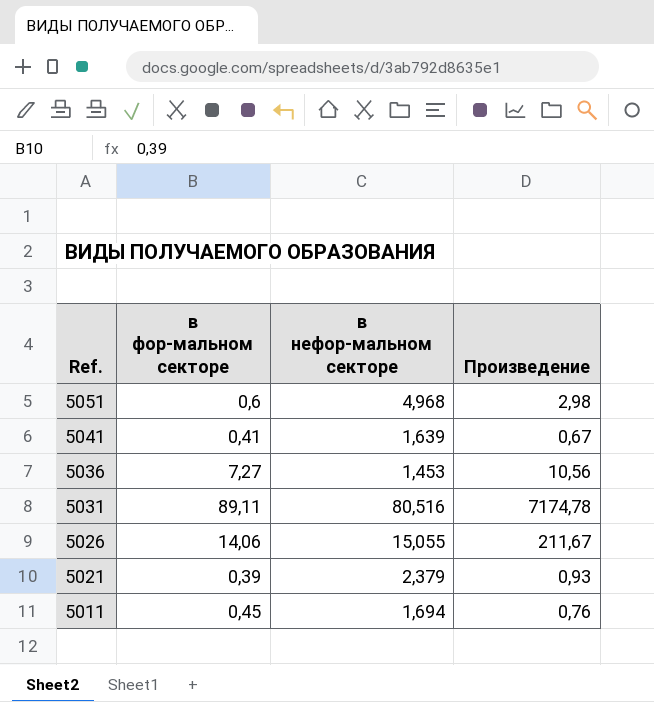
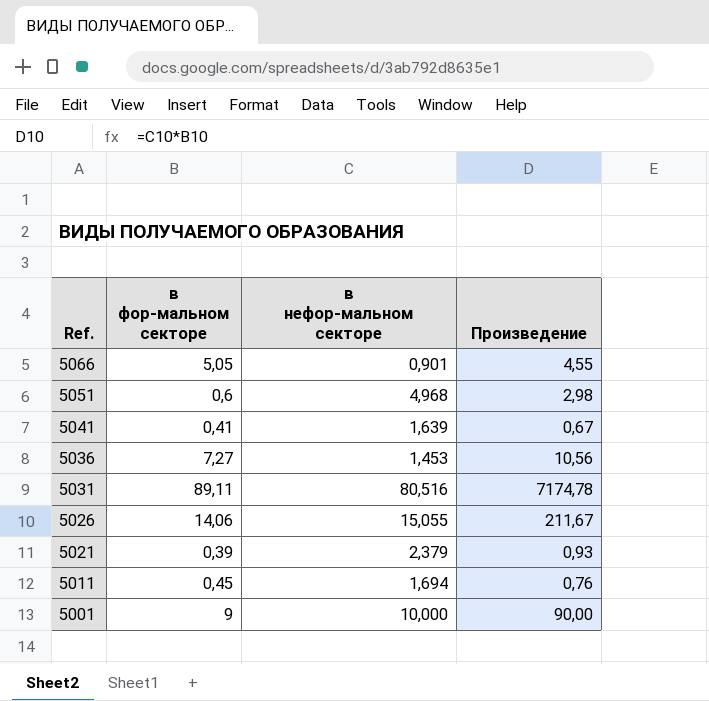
row 5066: none -> 5,05 | 0,901 | 4,55
row 5001: none -> 9 | 10,000 | 90,00

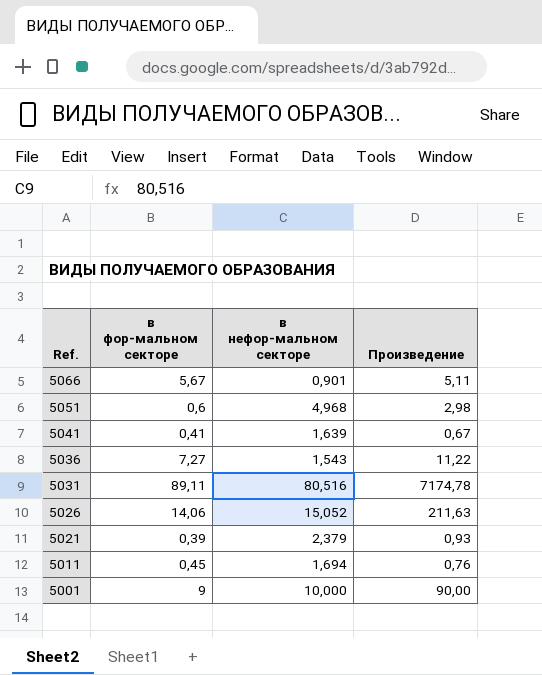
5066 | в фор-мальном секторе: 5,05 -> 5,67
5066 | Произведение: 4,55 -> 5,11
5036 | в нефор-мальном секторе: 1,453 -> 1,543
5036 | Произведение: 10,56 -> 11,22
5026 | в нефор-мальном секторе: 15,055 -> 15,052
5026 | Произведение: 211,67 -> 211,63

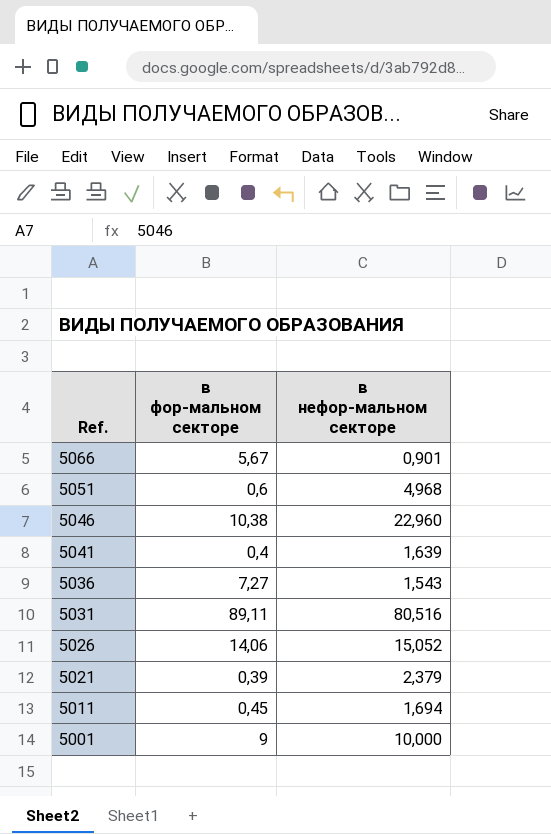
column Произведение | formula: [в фор-мальном секторе] * [в нефор-мальном секторе] -> none
row 5046: none -> 10,38 | 22,960
5041 | в фор-мальном секторе: 0,41 -> 0,4

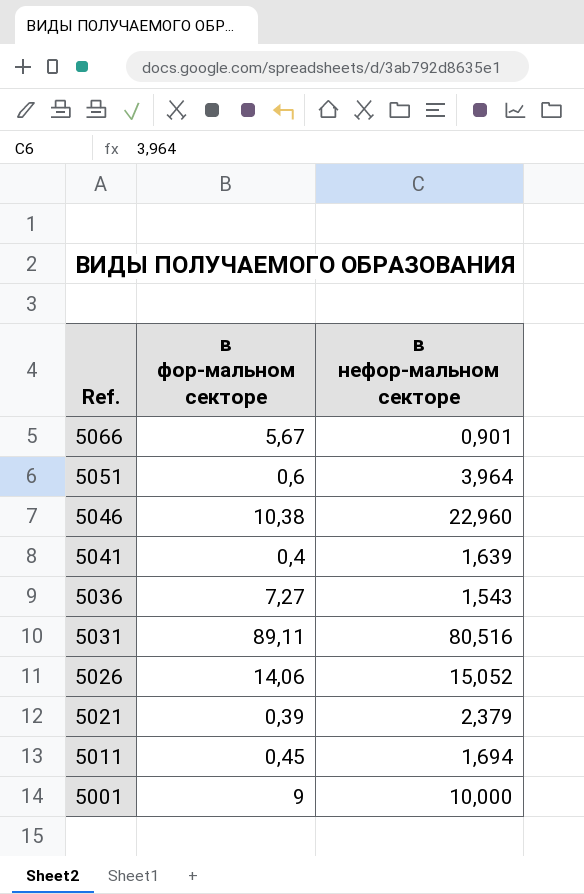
5051 | в нефор-мальном секторе: 4,968 -> 3,964

